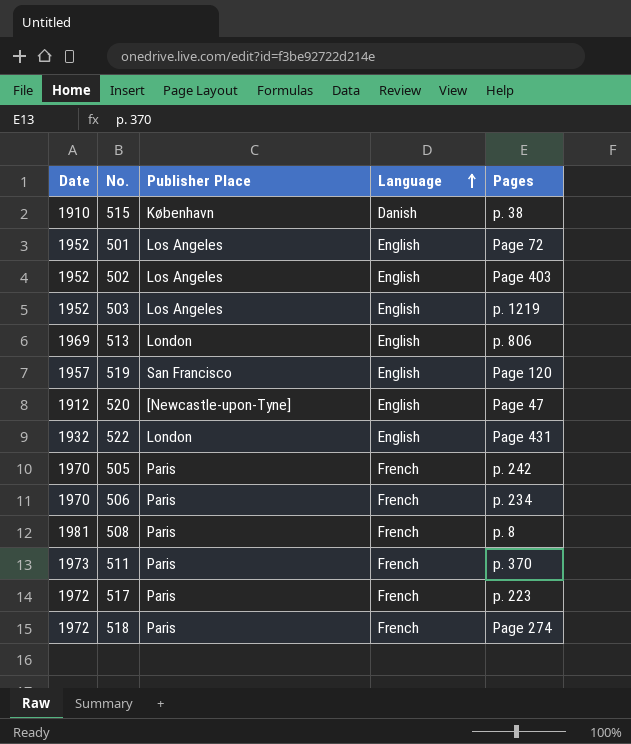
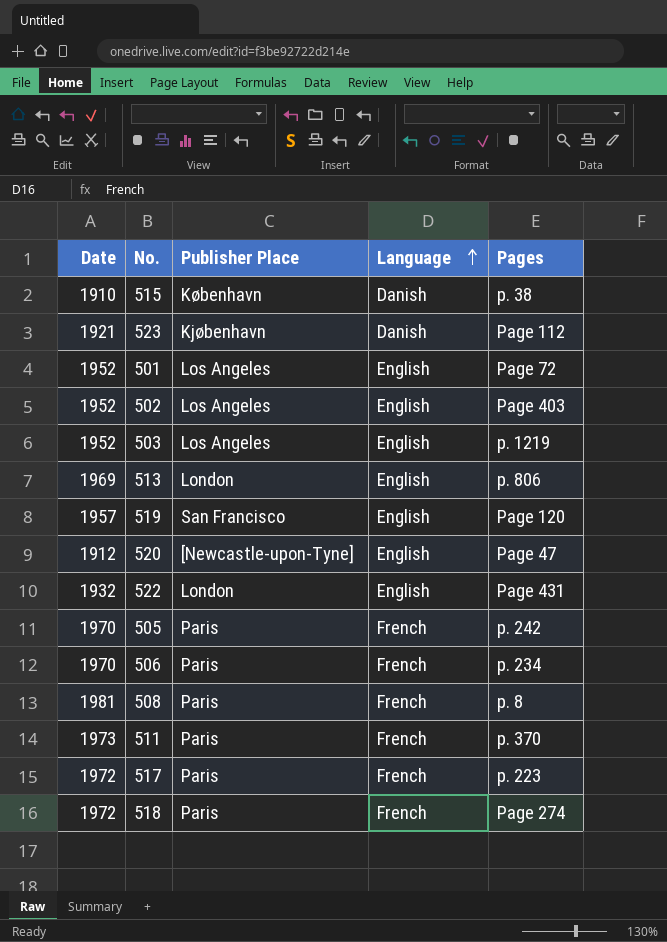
row 523: none -> 1921 | Kjøbenhavn | Danish | Page 112

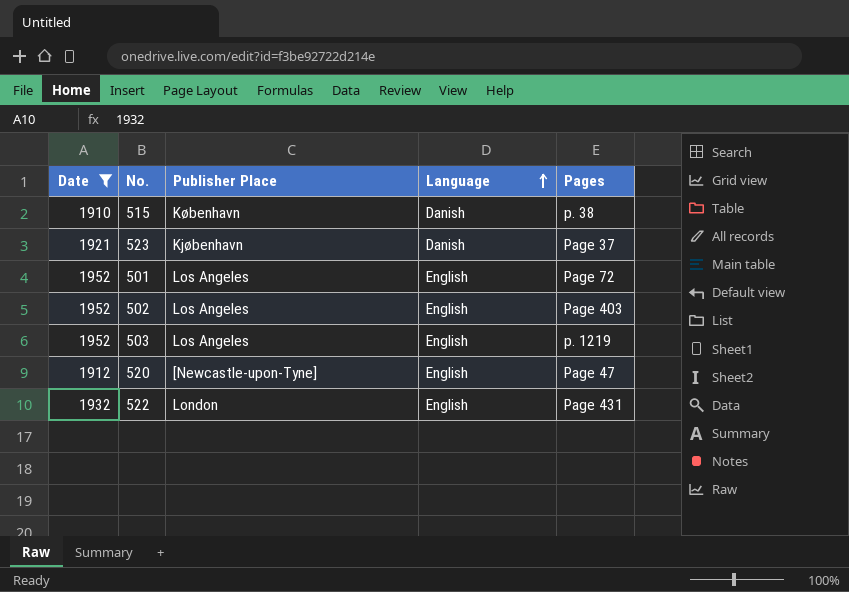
filter: none -> Date <= 1952
523 | Pages: Page 112 -> Page 37

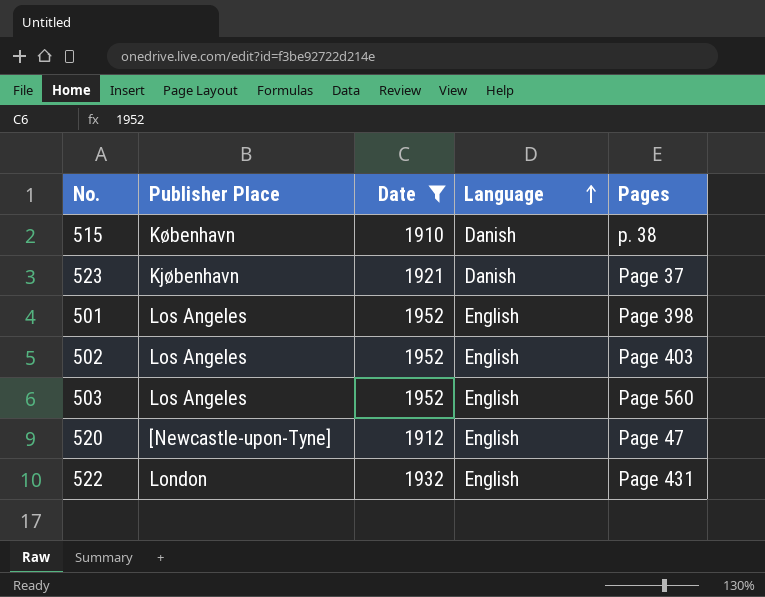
column Date | position: 1 -> 3
501 | Pages: Page 72 -> Page 398
503 | Pages: p. 1219 -> Page 560

